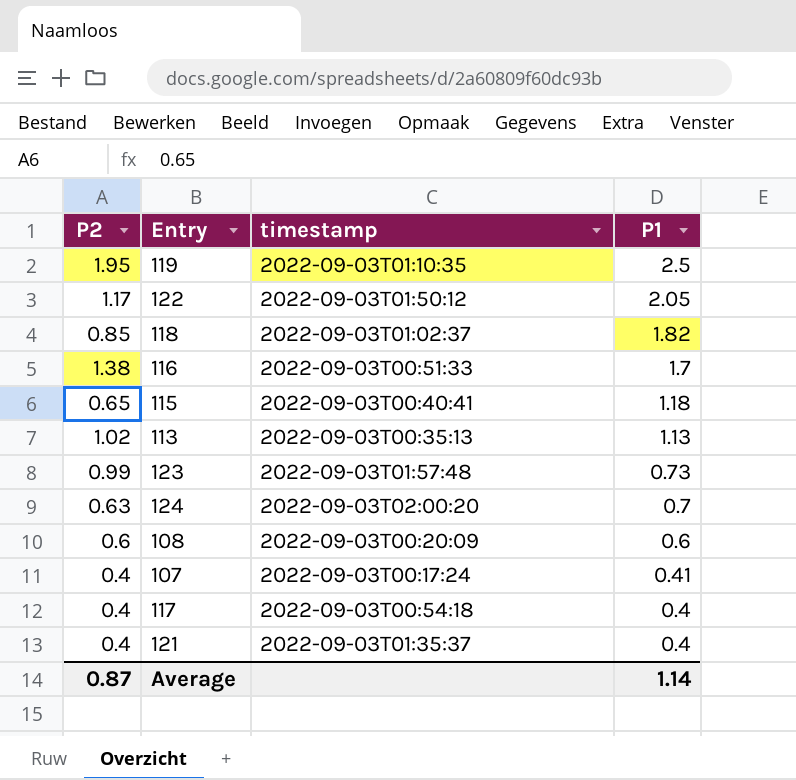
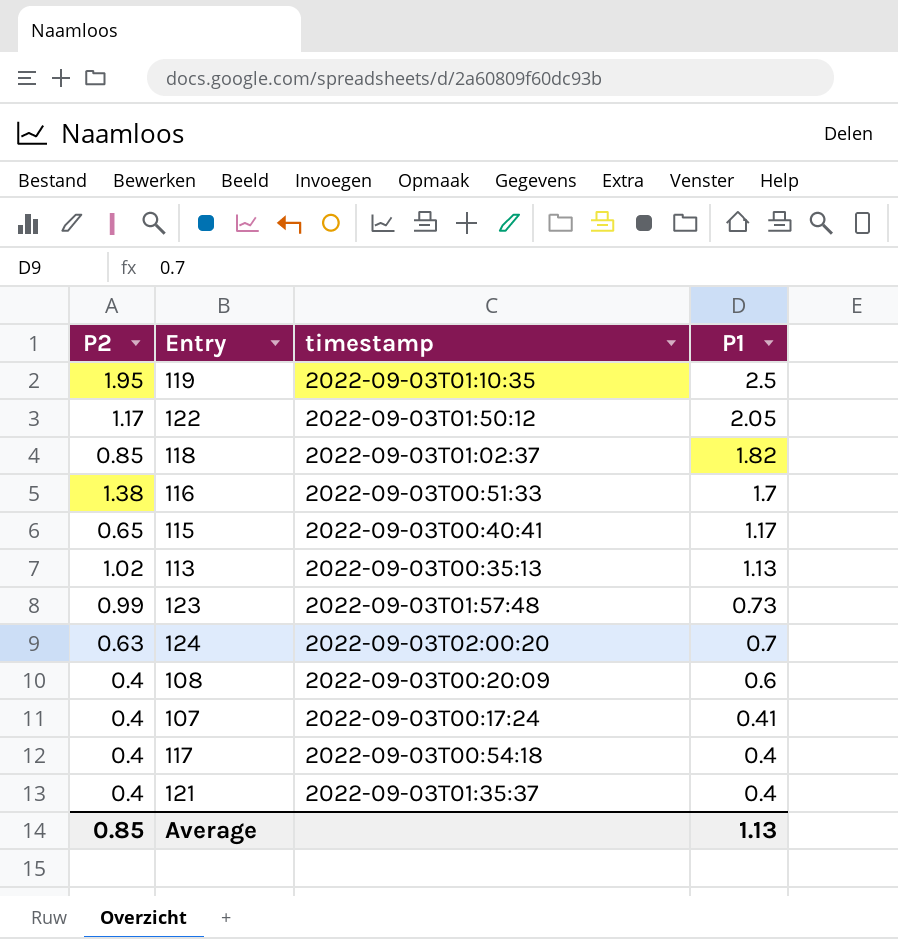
115 | P1: 1.18 -> 1.17
108 | P2: 0.6 -> 0.4
Average | P2: 0.87 -> 0.85
Average | P1: 1.14 -> 1.13

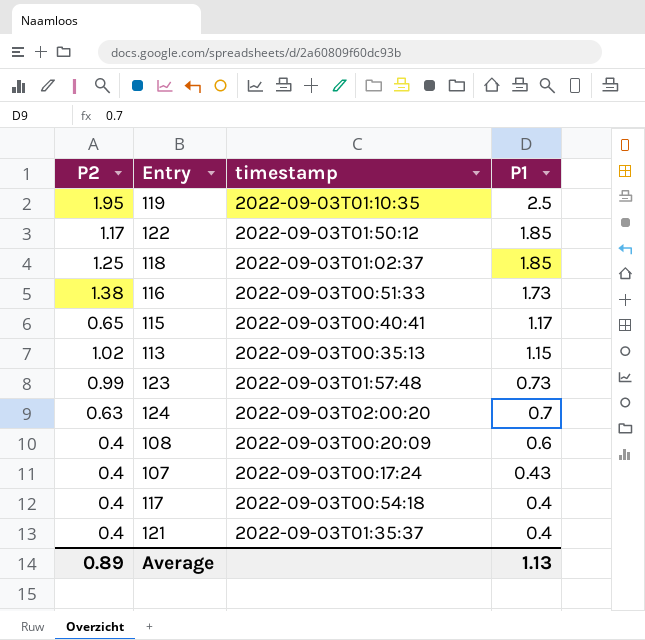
122 | P1: 2.05 -> 1.85
118 | P2: 0.85 -> 1.25
118 | P1: 1.82 -> 1.85
116 | P1: 1.7 -> 1.73
113 | P1: 1.13 -> 1.15
107 | P1: 0.41 -> 0.43
Average | P2: 0.85 -> 0.89

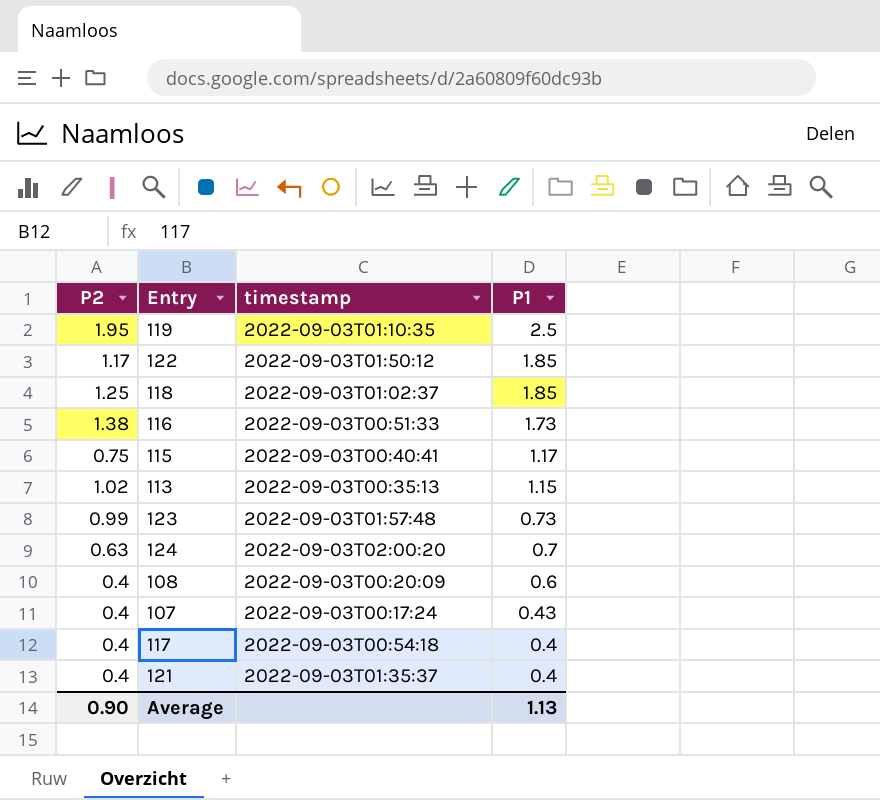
115 | P2: 0.65 -> 0.75
Average | P2: 0.89 -> 0.90

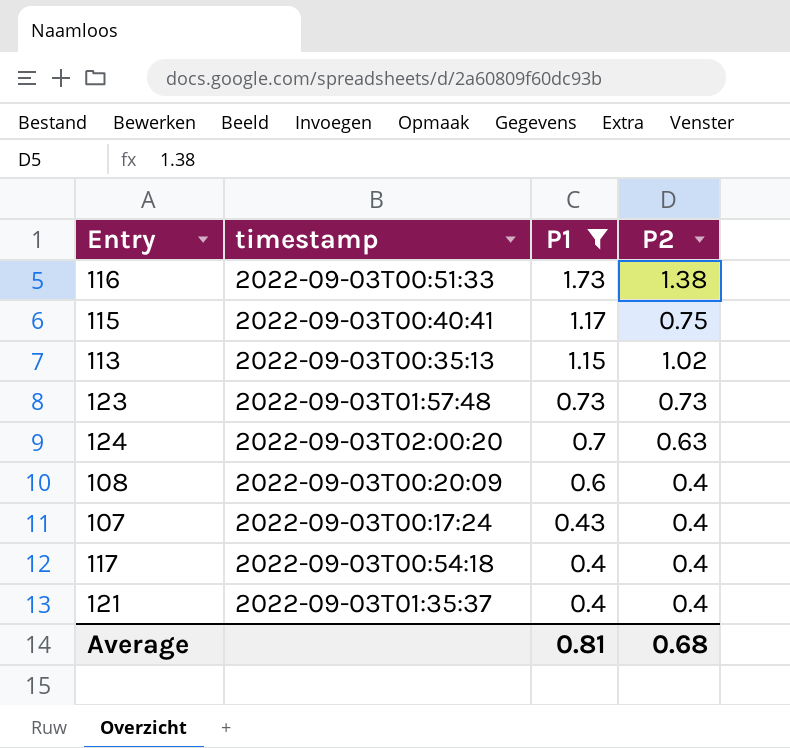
filter: none -> P1 <= 1.73
column P2 | position: 1 -> 4
123 | P2: 0.99 -> 0.73
Average | P1: 1.13 -> 0.81
Average | P2: 0.90 -> 0.68

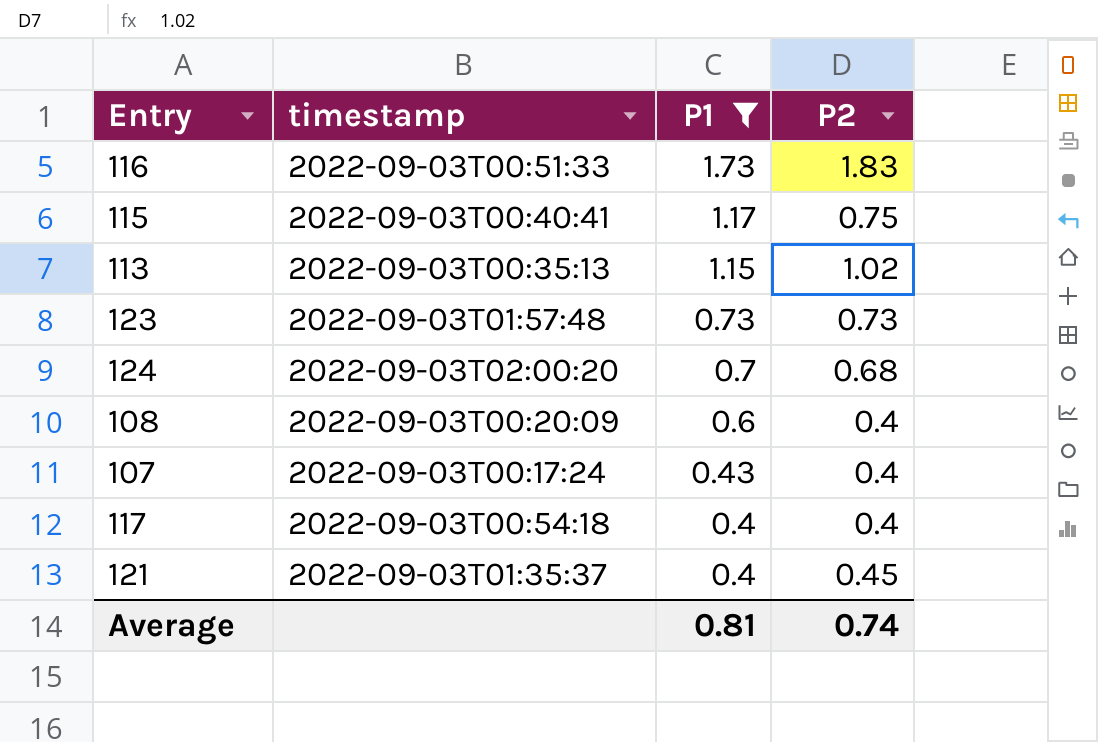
116 | P2: 1.38 -> 1.83
124 | P2: 0.63 -> 0.68
121 | P2: 0.4 -> 0.45
Average | P2: 0.68 -> 0.74

